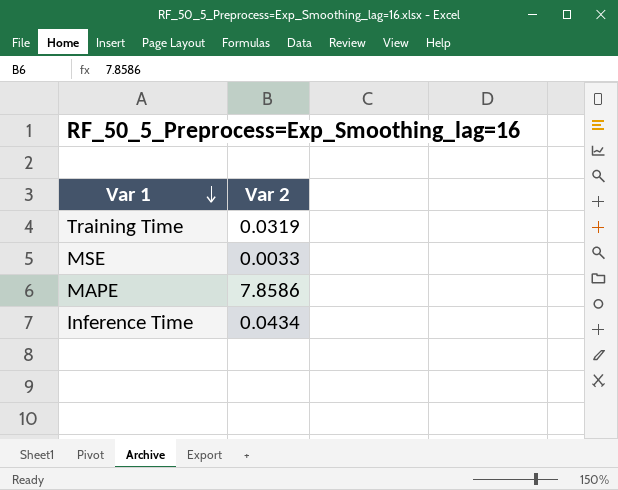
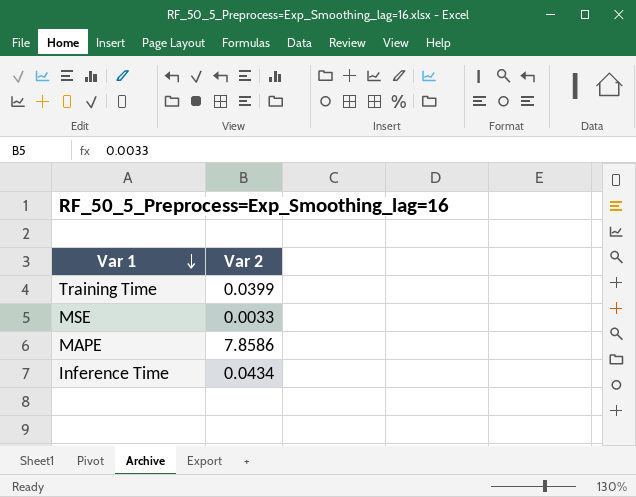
Training Time | Var 2: 0.0319 -> 0.0399

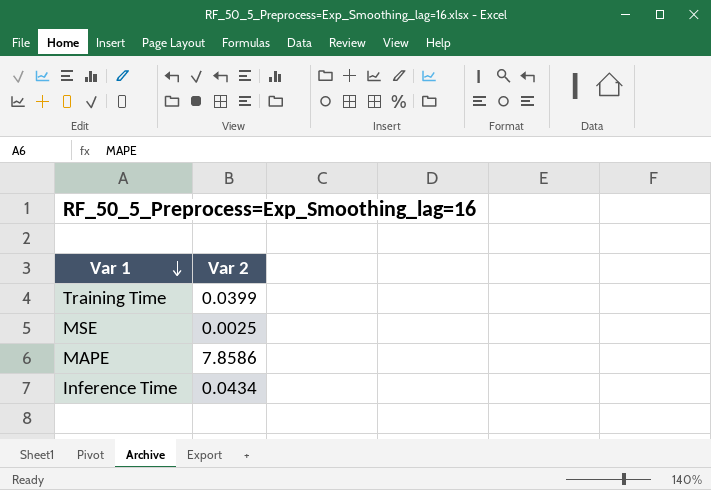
MSE | Var 2: 0.0033 -> 0.0025

